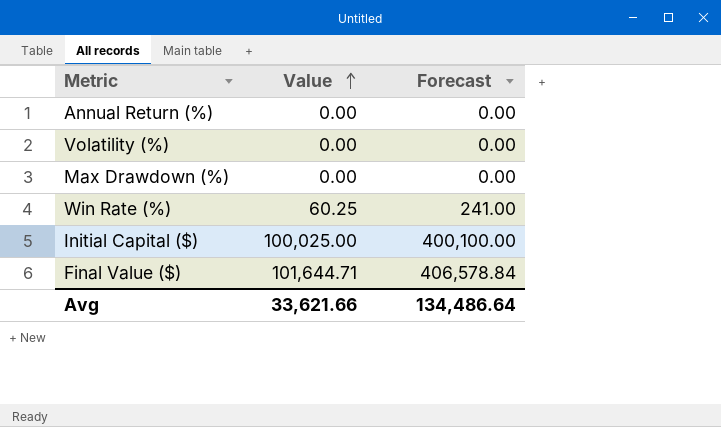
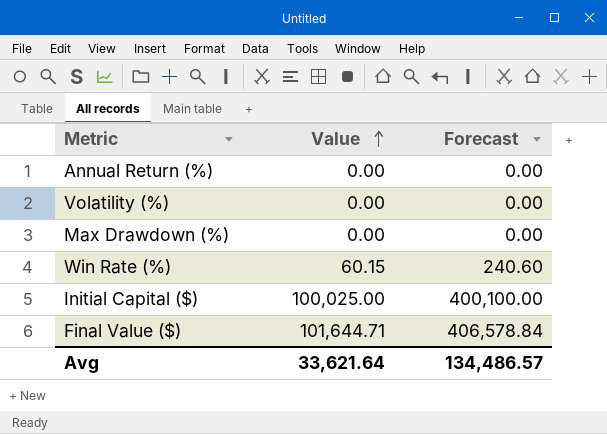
Win Rate (%) | Value: 60.25 -> 60.15
Win Rate (%) | Forecast: 241.00 -> 240.60
Avg | Value: 33,621.66 -> 33,621.64
Avg | Forecast: 134,486.64 -> 134,486.57

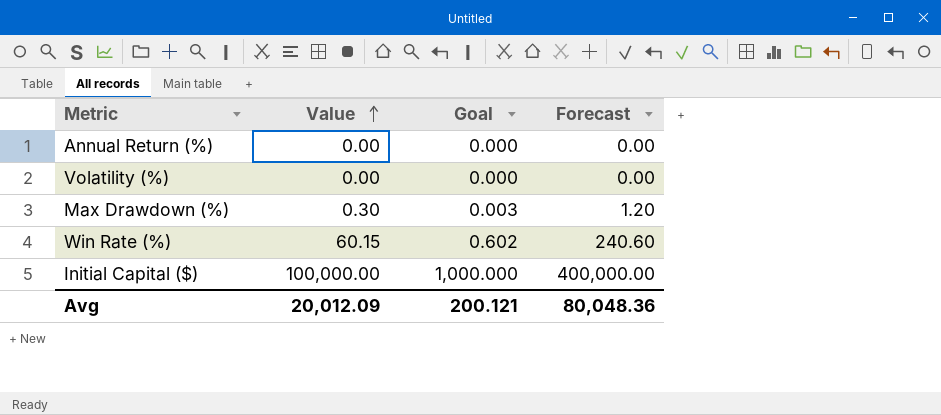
column Goal | formula: none -> [Value] * 0.01
row Final Value ($): 101,644.71 | 406,578.84 -> none
Max Drawdown (%) | Value: 0.00 -> 0.30
Max Drawdown (%) | Forecast: 0.00 -> 1.20
Initial Capital ($) | Value: 100,025.00 -> 100,000.00
Initial Capital ($) | Forecast: 400,100.00 -> 400,000.00
Avg | Value: 33,621.64 -> 20,012.09
Avg | Forecast: 134,486.57 -> 80,048.36

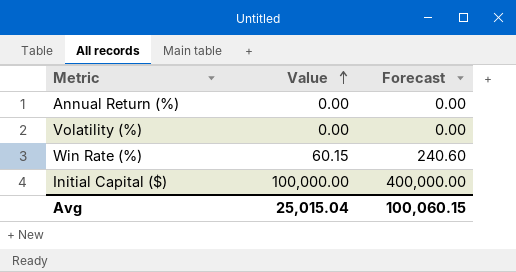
column Goal | formula: [Value] * 0.01 -> none
row Max Drawdown (%): 0.30 | 0.003 | 1.20 -> none
Avg | Value: 20,012.09 -> 25,015.04
Avg | Forecast: 80,048.36 -> 100,060.15

